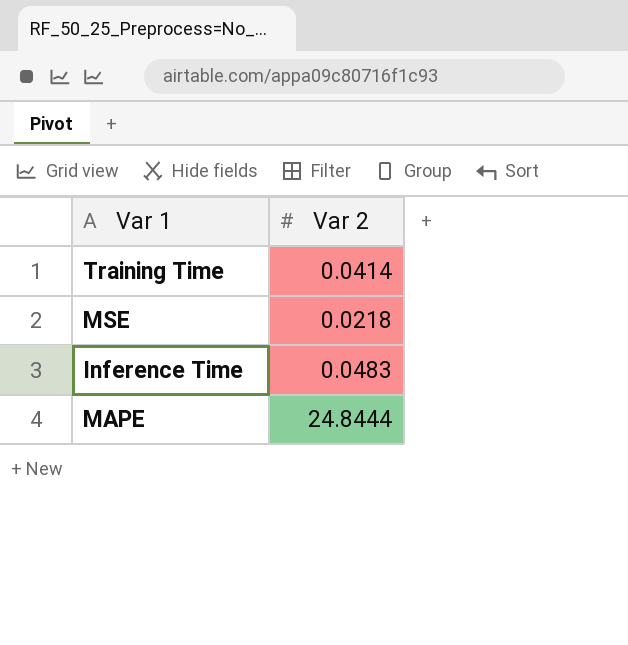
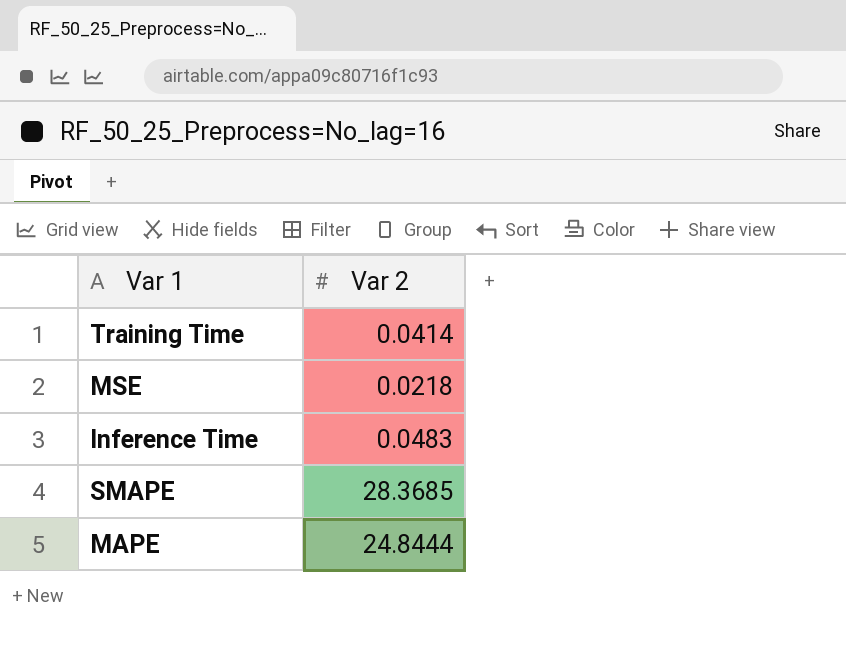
row SMAPE: none -> 28.3685

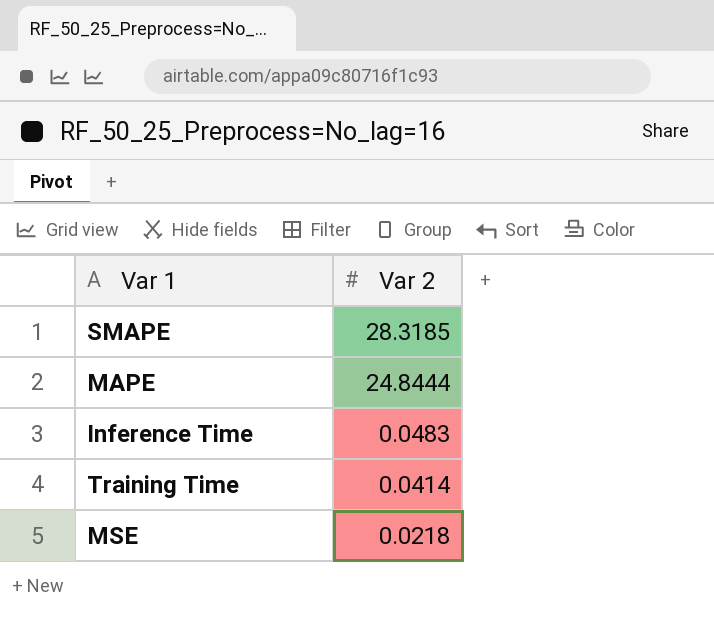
row order: none -> Var 2 descending
SMAPE | Var 2: 28.3685 -> 28.3185

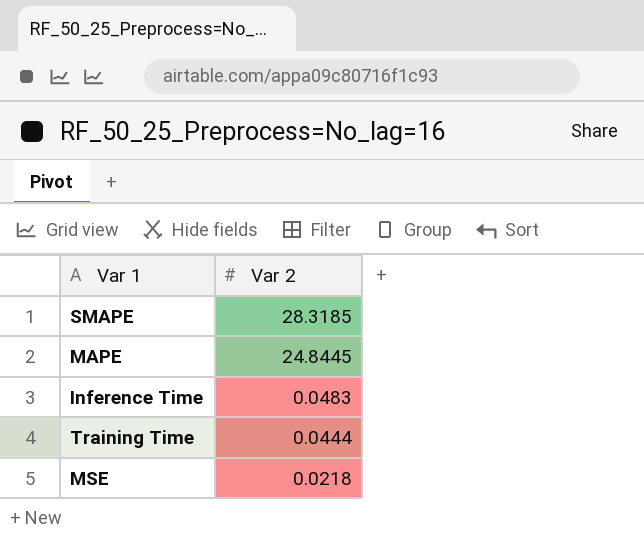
MAPE | Var 2: 24.8444 -> 24.8445
Training Time | Var 2: 0.0414 -> 0.0444

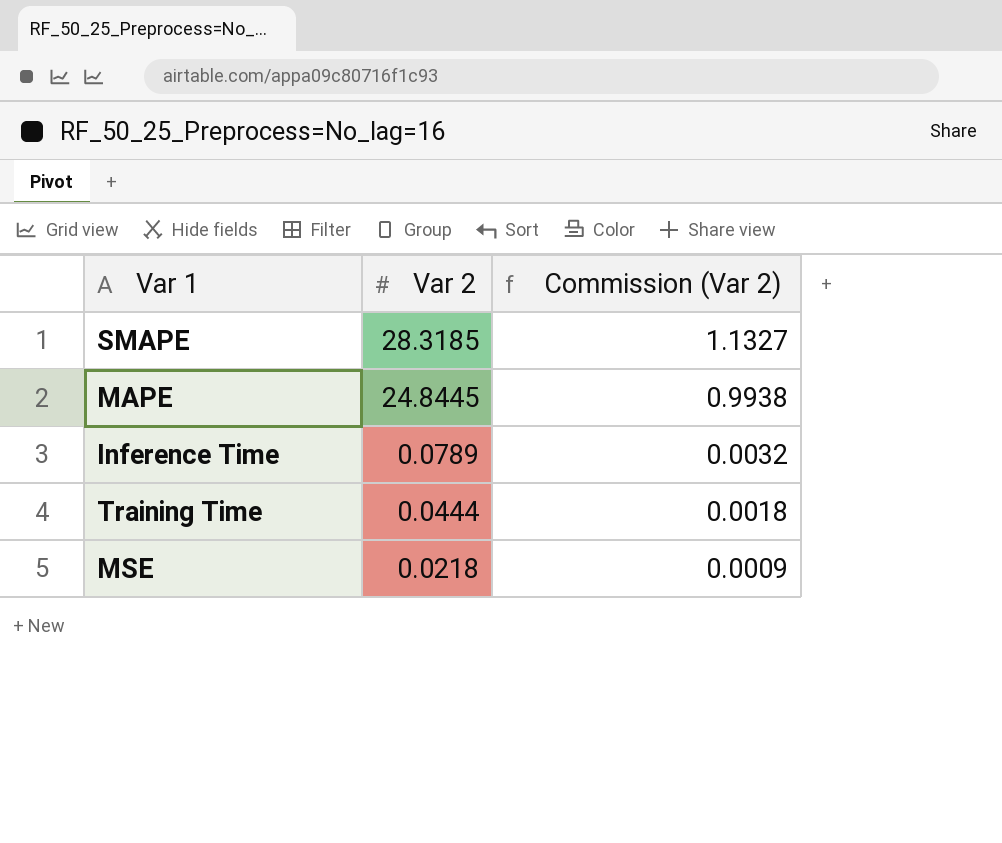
column Commission (Var 2) | formula: none -> [Var 2] * 0.04
Inference Time | Var 2: 0.0483 -> 0.0789

